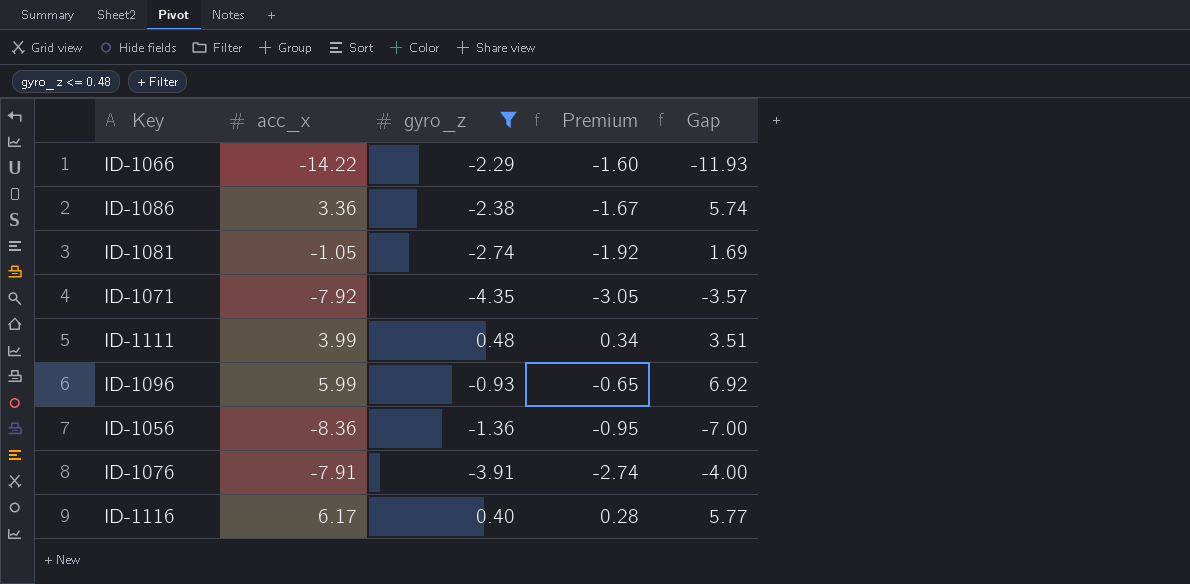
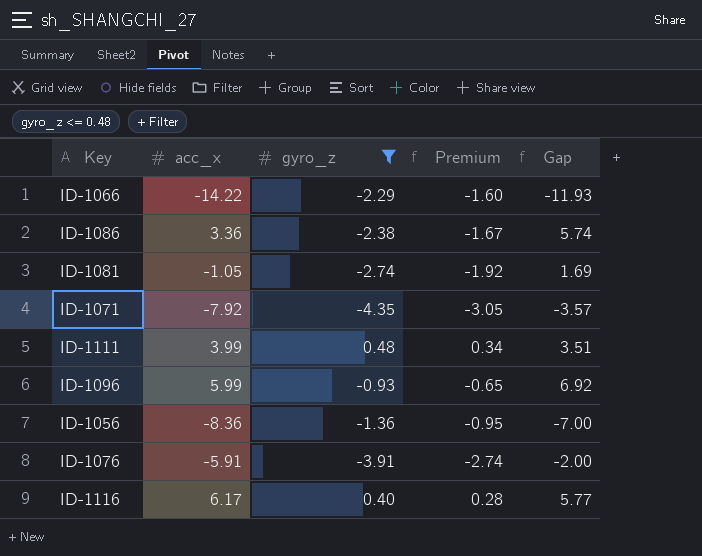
ID-1076 | acc_x: -7.91 -> -5.91
ID-1076 | Gap: -4.00 -> -2.00

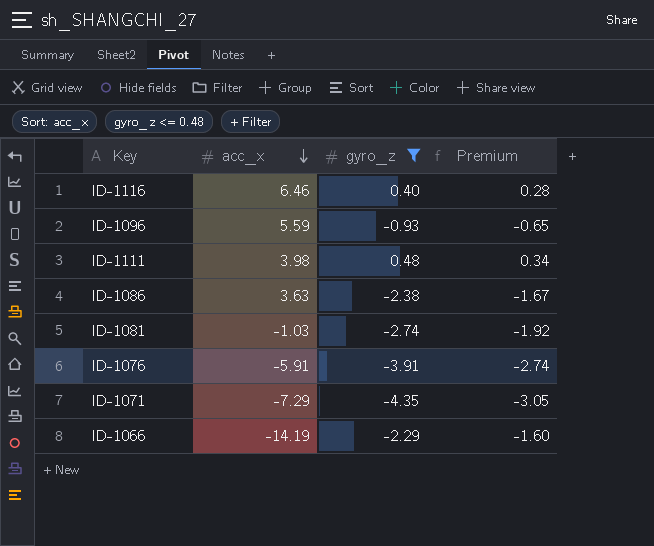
row order: none -> acc_x descending
column Gap | formula: [acc_x] - [gyro_z] -> none
row ID-1056: -8.36 | -1.36 | -0.95 | -7.00 -> none
ID-1116 | acc_x: 6.17 -> 6.46
ID-1096 | acc_x: 5.99 -> 5.59
ID-1111 | acc_x: 3.99 -> 3.98
ID-1086 | acc_x: 3.36 -> 3.63
ID-1081 | acc_x: -1.05 -> -1.03
ID-1071 | acc_x: -7.92 -> -7.29
ID-1066 | acc_x: -14.22 -> -14.19

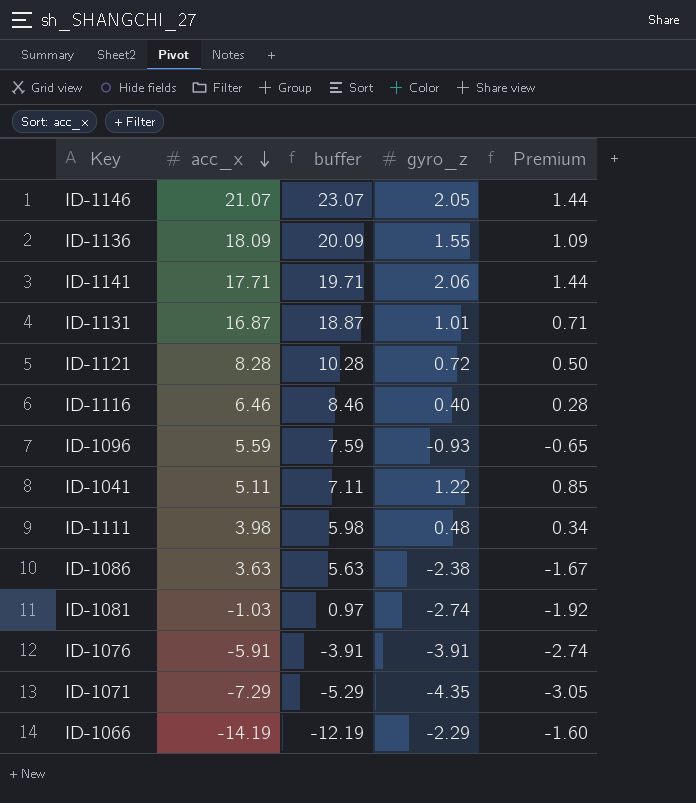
filter: gyro_z <= 0.48 -> none
column buffer | formula: none -> [acc_x] + 2

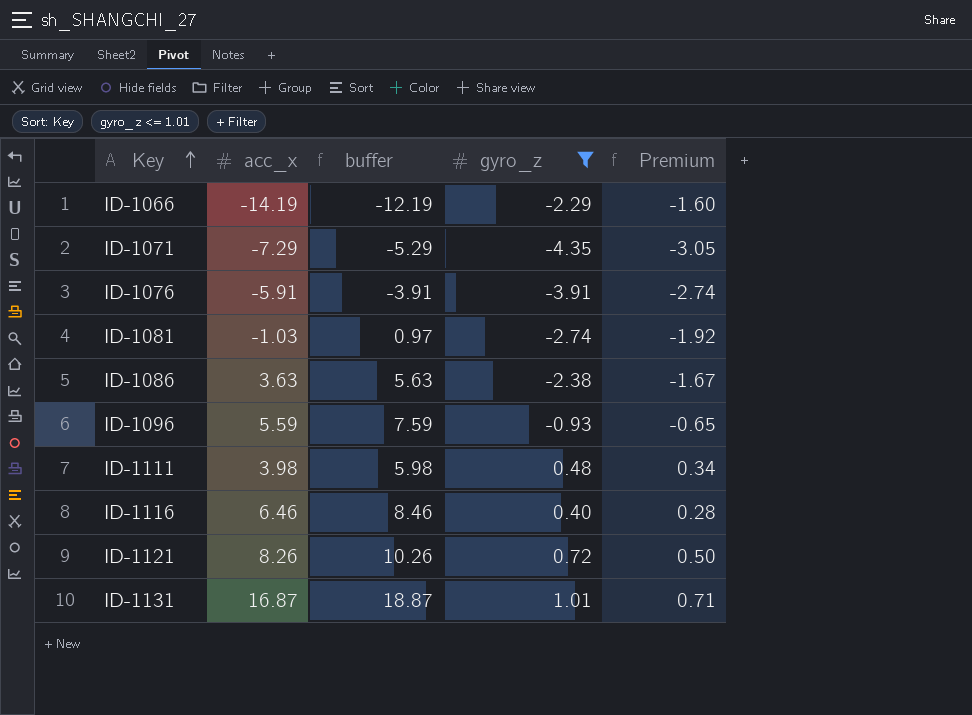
filter: none -> gyro_z <= 1.01
row order: acc_x descending -> Key ascending
ID-1121 | acc_x: 8.28 -> 8.26
ID-1121 | buffer: 10.28 -> 10.26

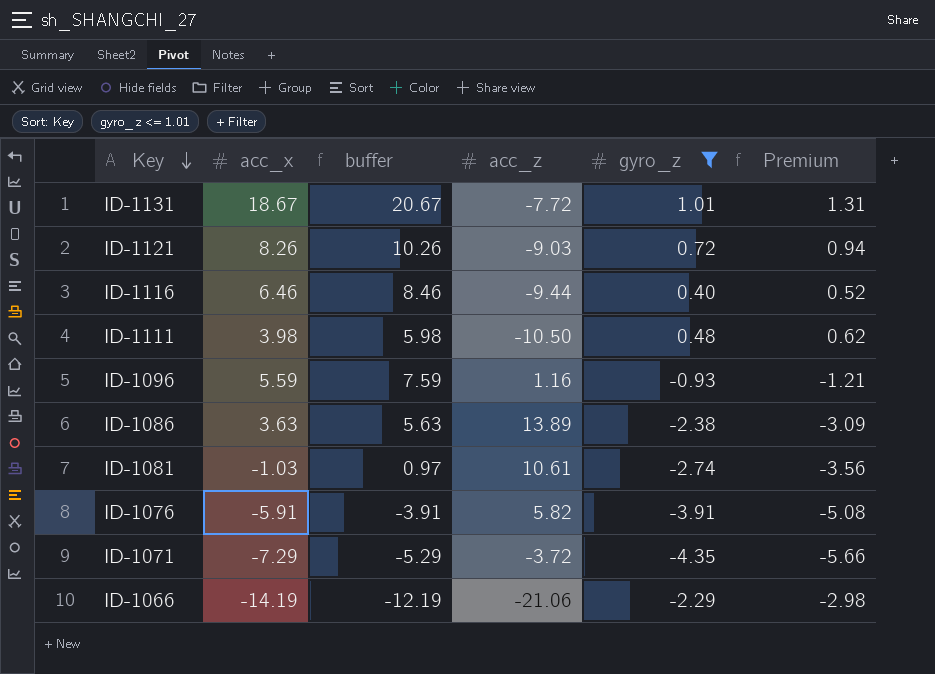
row order: Key ascending -> Key descending
column acc_z | position: none -> 4
column Premium | formula: [gyro_z] * 0.7 -> [gyro_z] * 1.3
ID-1131 | acc_x: 16.87 -> 18.67
ID-1131 | buffer: 18.87 -> 20.67

